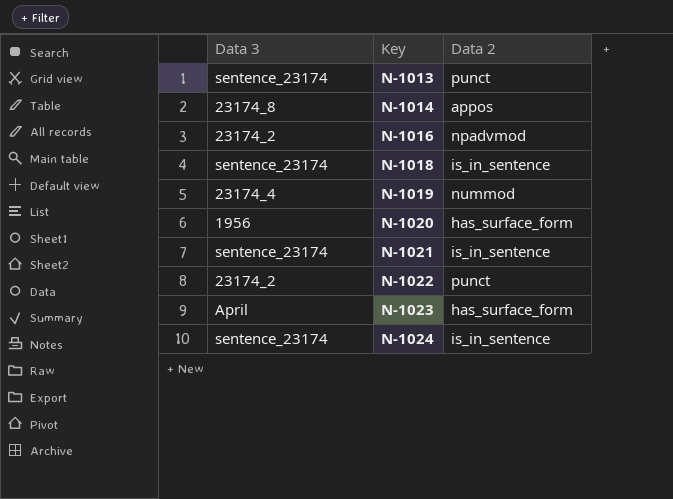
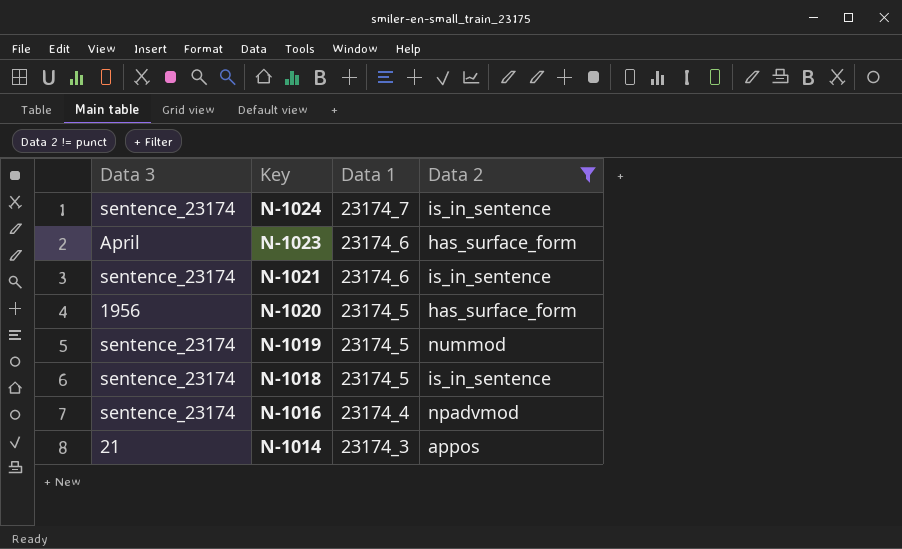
filter: none -> Data 2 != punct
row order: Key ascending -> Key descending
column Data 1 | position: none -> 3
N-1019 | Data 3: 23174_4 -> sentence_23174
N-1016 | Data 3: 23174_2 -> sentence_23174
N-1014 | Data 3: 23174_8 -> 21

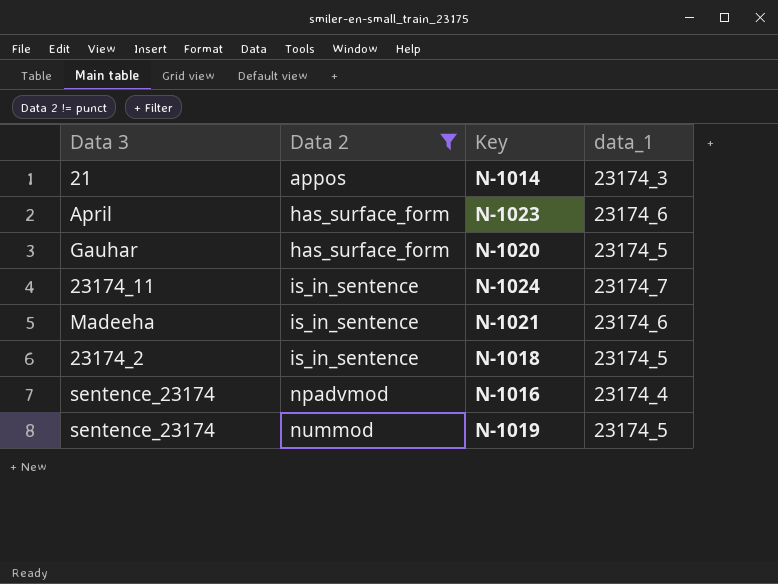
row order: Key descending -> Data 2 ascending
column Data 2 | position: 4 -> 2
column name: Data 1 -> data_1
N-1020 | Data 3: 1956 -> Gauhar
N-1024 | Data 3: sentence_23174 -> 23174_11
N-1021 | Data 3: sentence_23174 -> Madeeha
N-1018 | Data 3: sentence_23174 -> 23174_2

